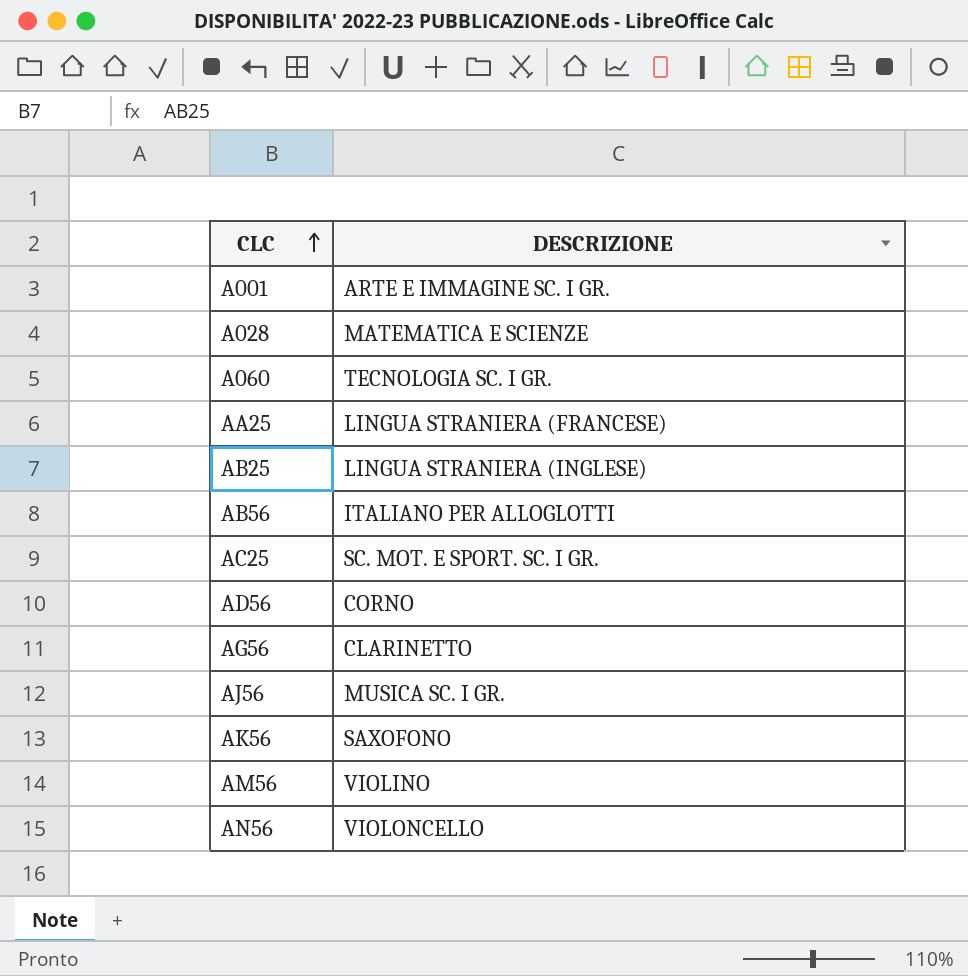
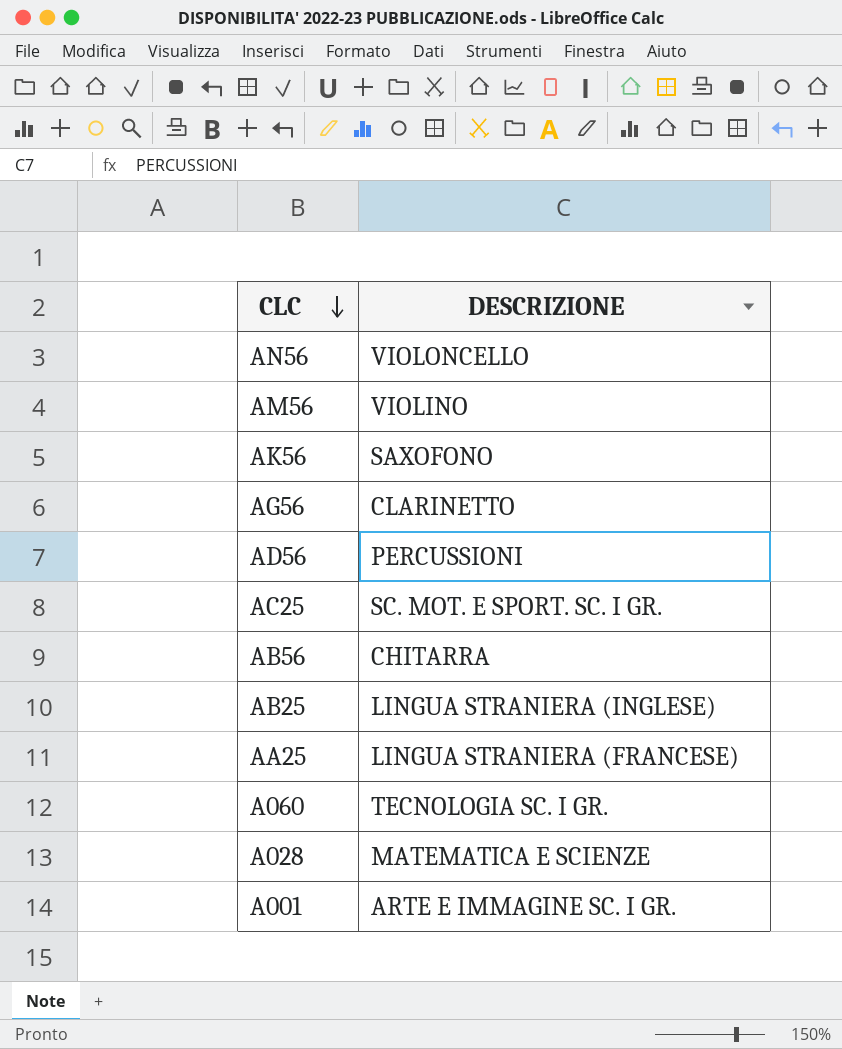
row order: CLC ascending -> CLC descending
row AJ56: MUSICA SC. I GR. -> none
AD56 | DESCRIZIONE: CORNO -> PERCUSSIONI
AB56 | DESCRIZIONE: ITALIANO PER ALLOGLOTTI -> CHITARRA

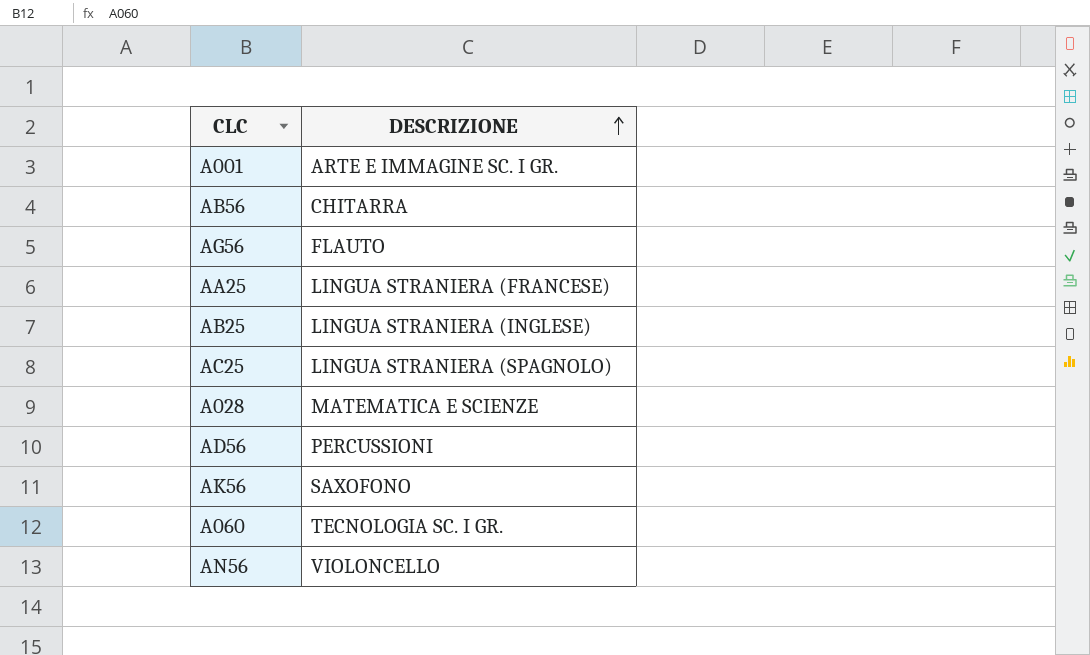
row order: CLC descending -> DESCRIZIONE ascending
row AM56: VIOLINO -> none
AG56 | DESCRIZIONE: CLARINETTO -> FLAUTO
AC25 | DESCRIZIONE: SC. MOT. E SPORT. SC. I GR. -> LINGUA STRANIERA (SPAGNOLO)

